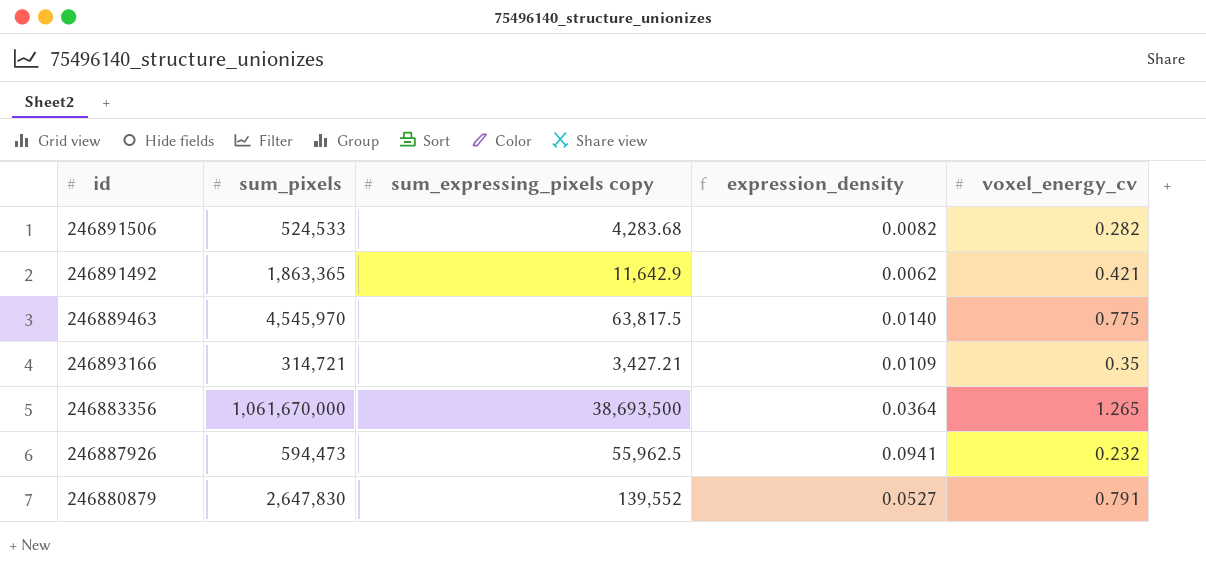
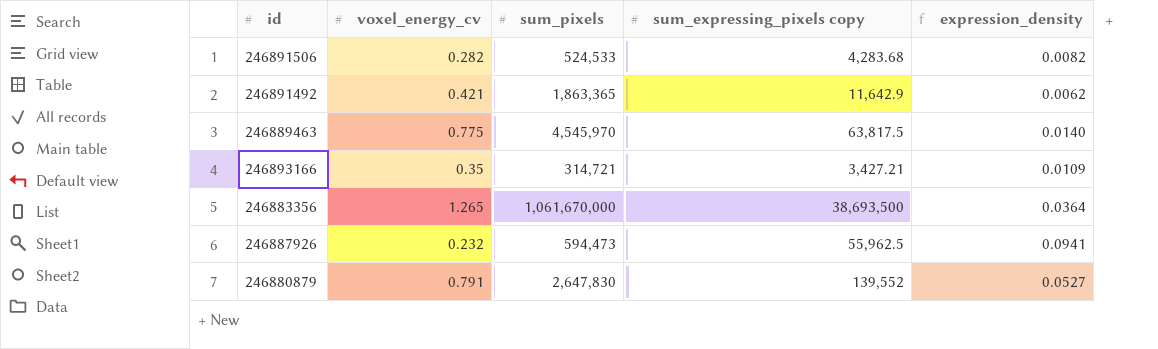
column voxel_energy_cv | position: 5 -> 2

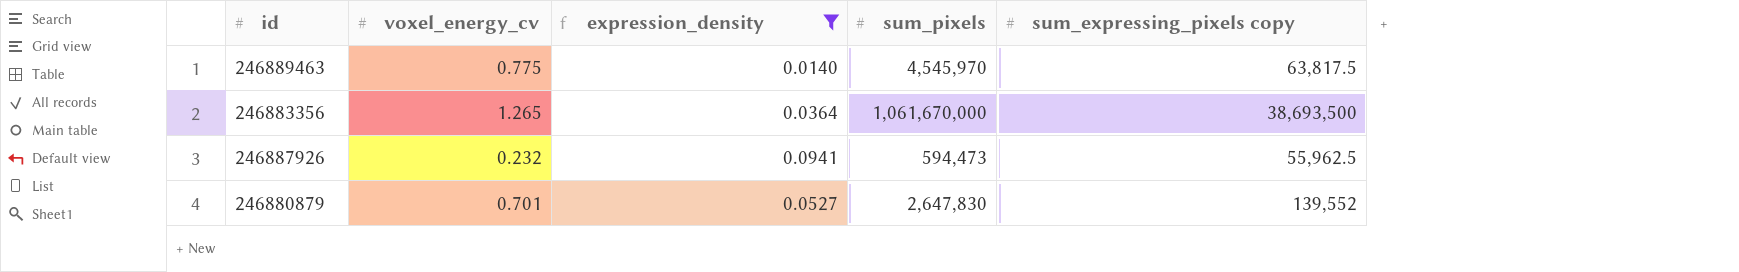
filter: none -> expression_density >= 0.0140
column expression_density | position: 5 -> 3
246880879 | voxel_energy_cv: 0.791 -> 0.701

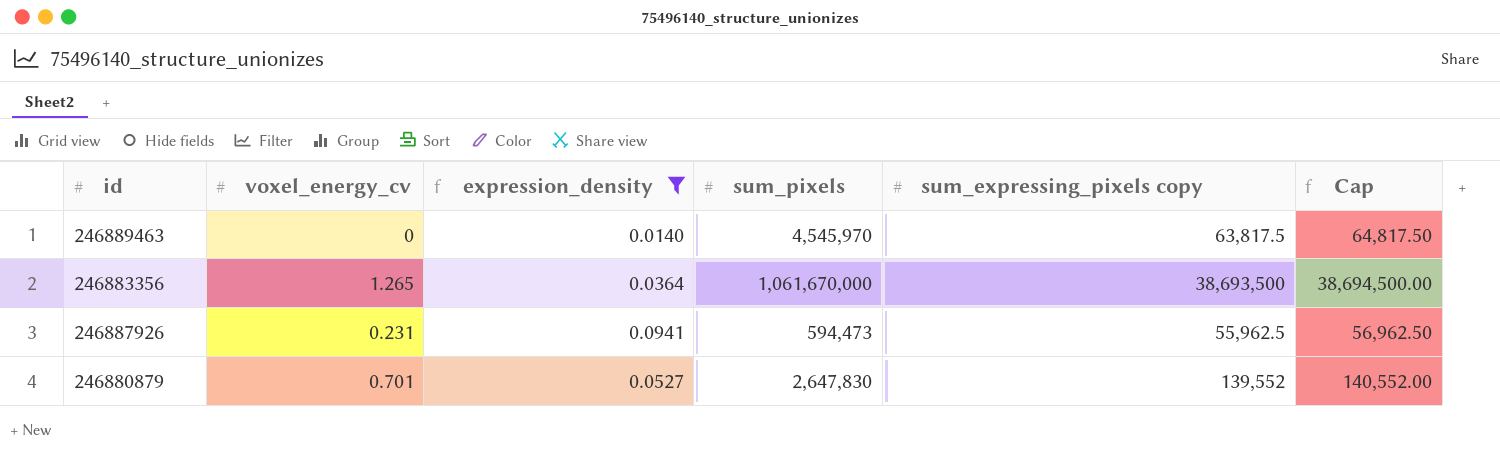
column Cap | formula: none -> [sum_expressing_pixels copy] + 1000
246889463 | voxel_energy_cv: 0.775 -> 0
246887926 | voxel_energy_cv: 0.232 -> 0.231

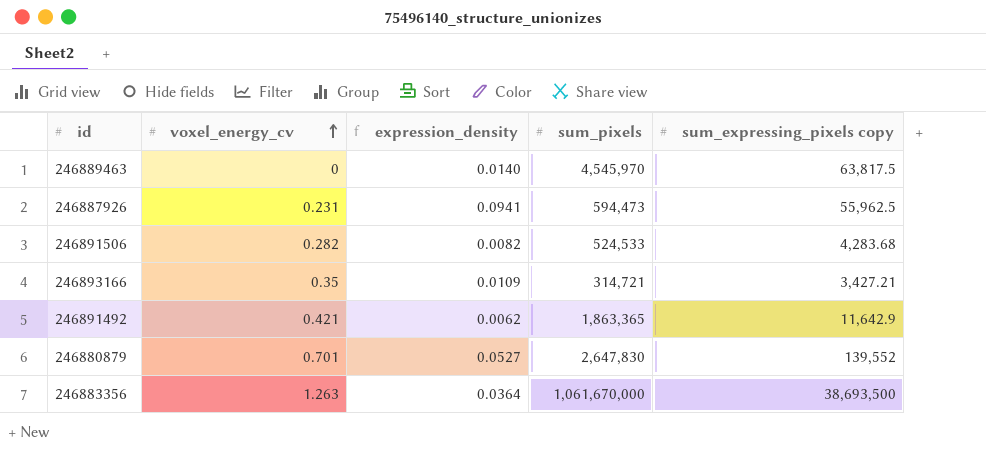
filter: expression_density >= 0.0140 -> none
row order: none -> voxel_energy_cv ascending
column Cap | formula: [sum_expressing_pixels copy] + 1000 -> none
246883356 | voxel_energy_cv: 1.265 -> 1.263

